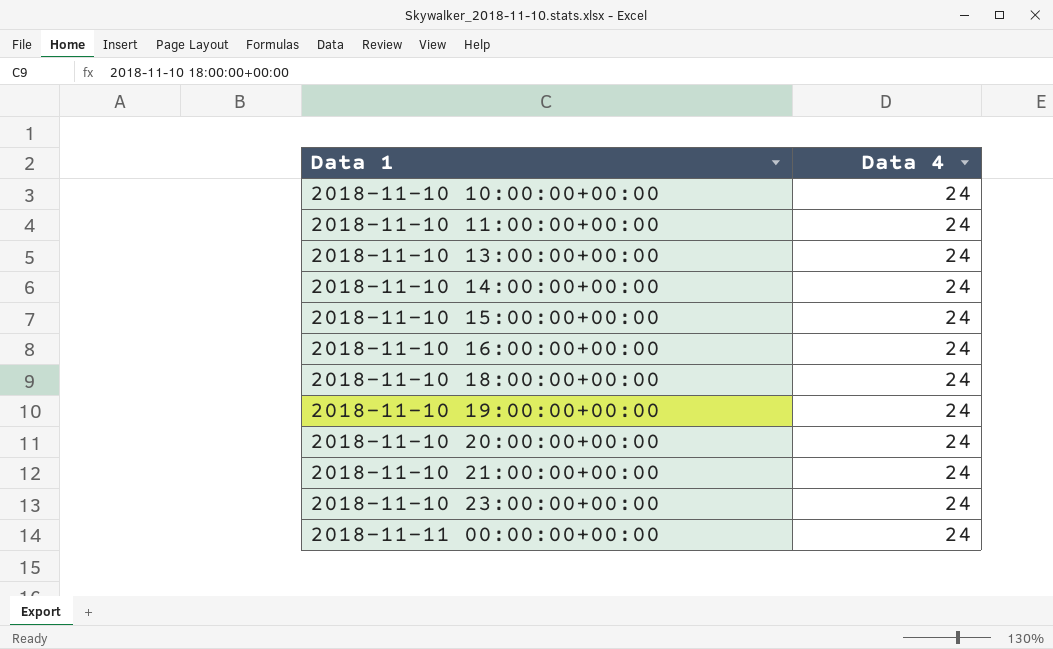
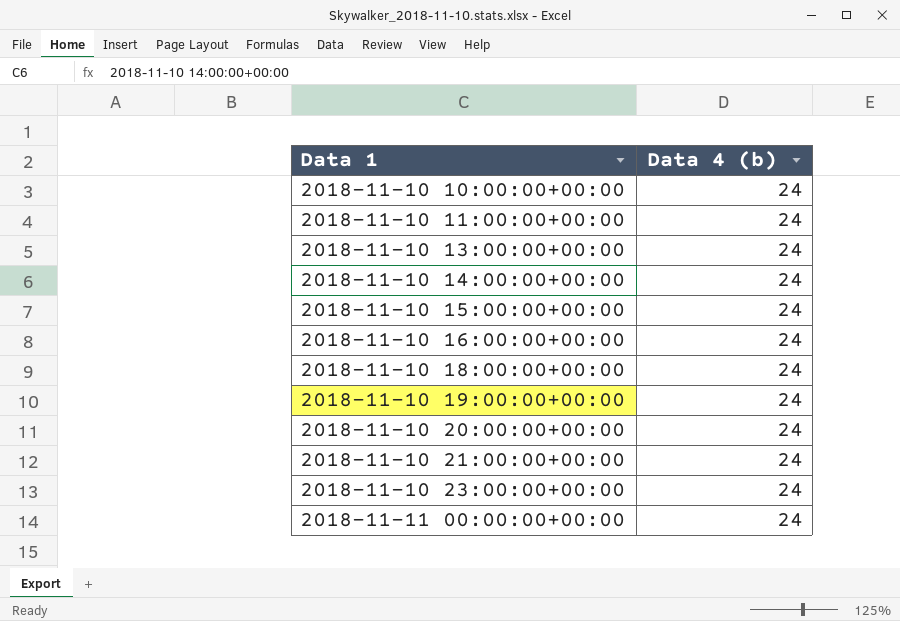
column name: Data 4 -> Data 4 (b)

